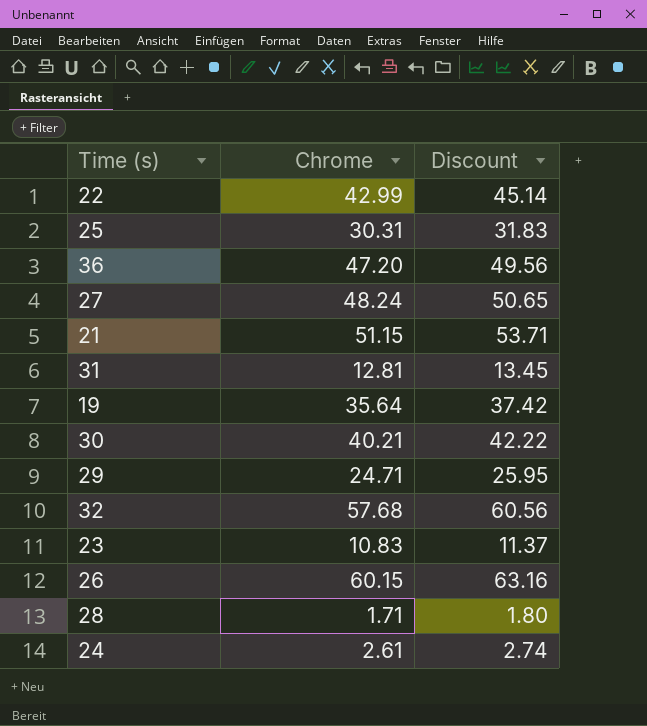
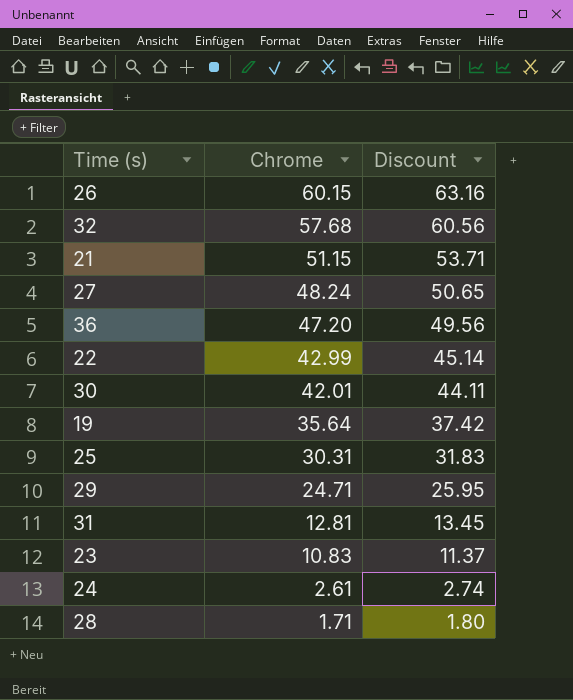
row order: none -> Chrome descending
30 | Chrome: 40.21 -> 42.01
30 | Discount: 42.22 -> 44.11

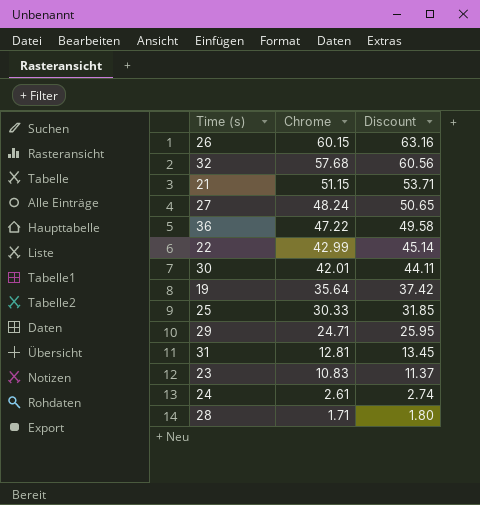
36 | Chrome: 47.20 -> 47.22
36 | Discount: 49.56 -> 49.58
25 | Chrome: 30.31 -> 30.33
25 | Discount: 31.83 -> 31.85

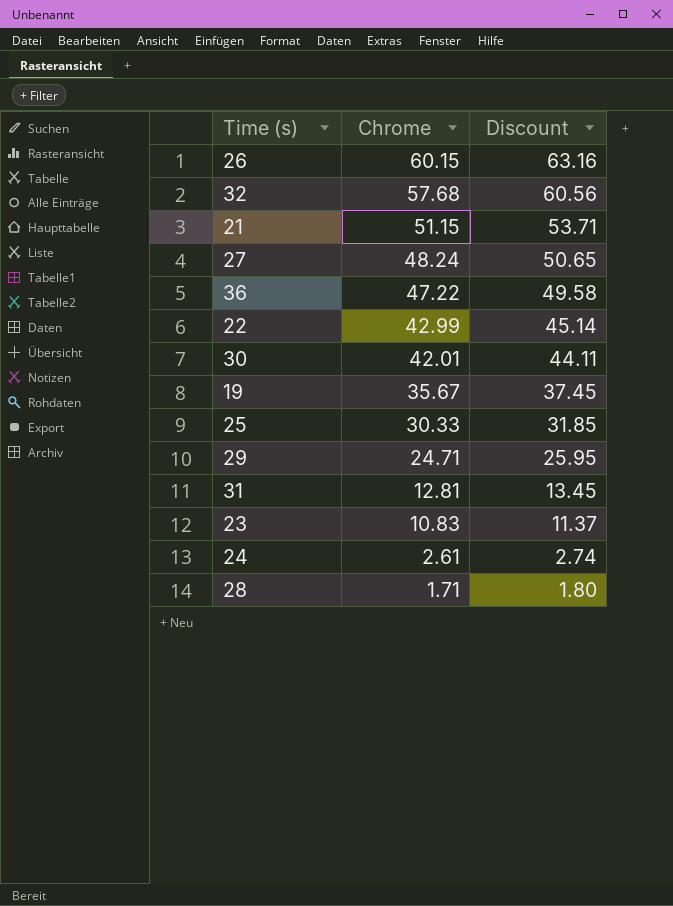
19 | Chrome: 35.64 -> 35.67
19 | Discount: 37.42 -> 37.45

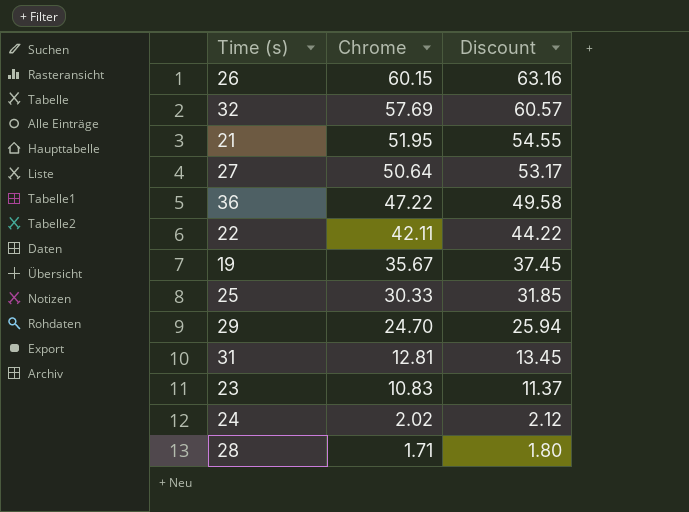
row 30: 42.01 | 44.11 -> none
32 | Chrome: 57.68 -> 57.69
32 | Discount: 60.56 -> 60.57
21 | Chrome: 51.15 -> 51.95
21 | Discount: 53.71 -> 54.55
27 | Chrome: 48.24 -> 50.64
27 | Discount: 50.65 -> 53.17
22 | Chrome: 42.99 -> 42.11
22 | Discount: 45.14 -> 44.22
29 | Chrome: 24.71 -> 24.70
29 | Discount: 25.95 -> 25.94
24 | Chrome: 2.61 -> 2.02
24 | Discount: 2.74 -> 2.12

